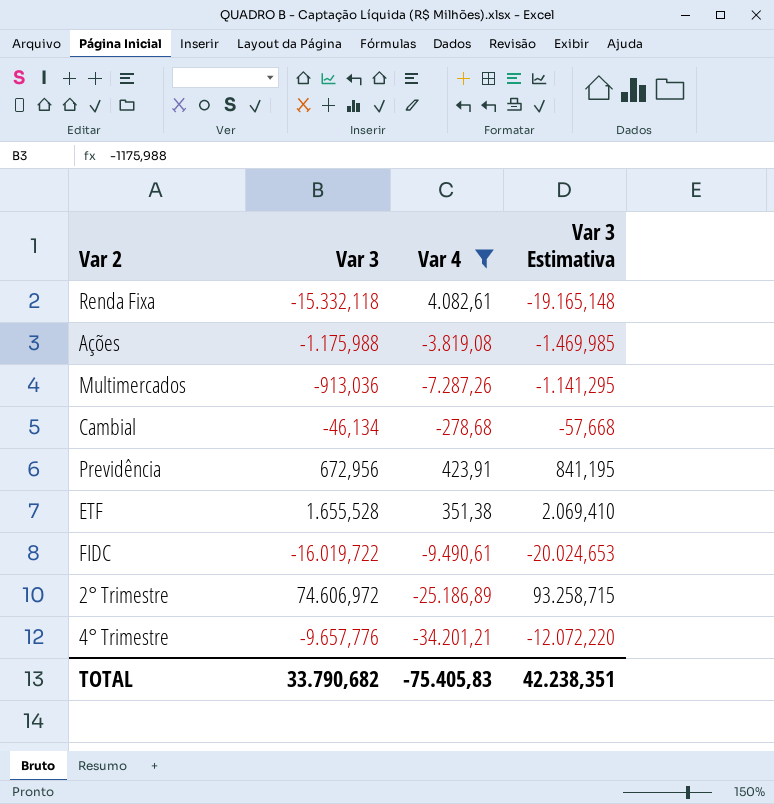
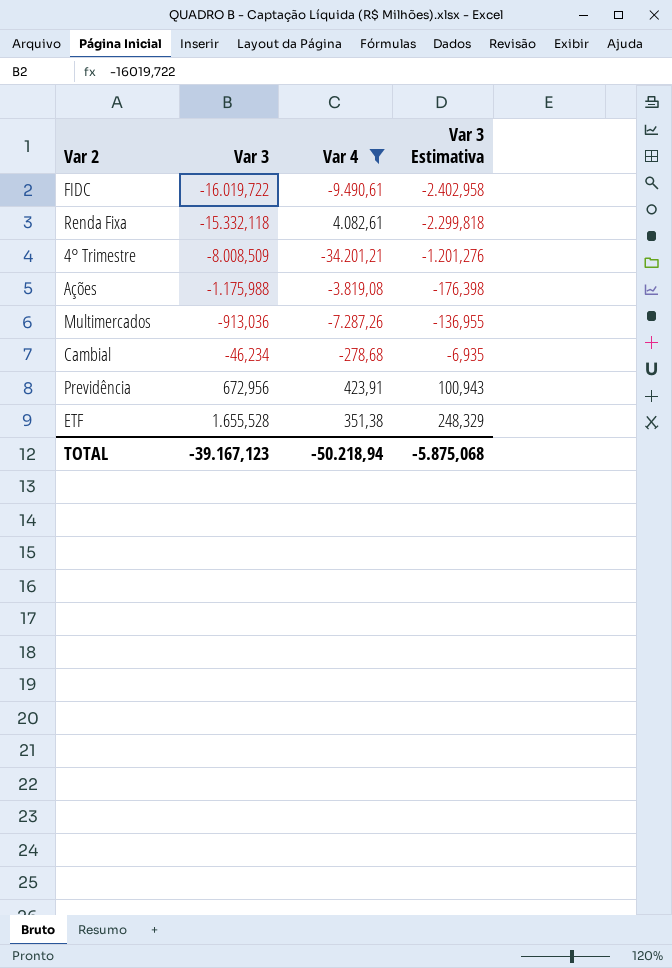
row order: none -> Var 3 ascending
column Var 3 Estimativa | formula: [Var 3] * 1,25 -> [Var 3] * 0,15
row 2° Trimestre: 74.606,972 | -25.186,89 | 93.258,715 -> none
4° Trimestre | Var 3: -9.657,776 -> -8.008,509
Cambial | Var 3: -46,134 -> -46,234
TOTAL | Var 3: 33.790,682 -> -39.167,123
TOTAL | Var 4: -75.405,83 -> -50.218,94
TOTAL | Var 3 Estimativa: 42.238,351 -> -5.875,068

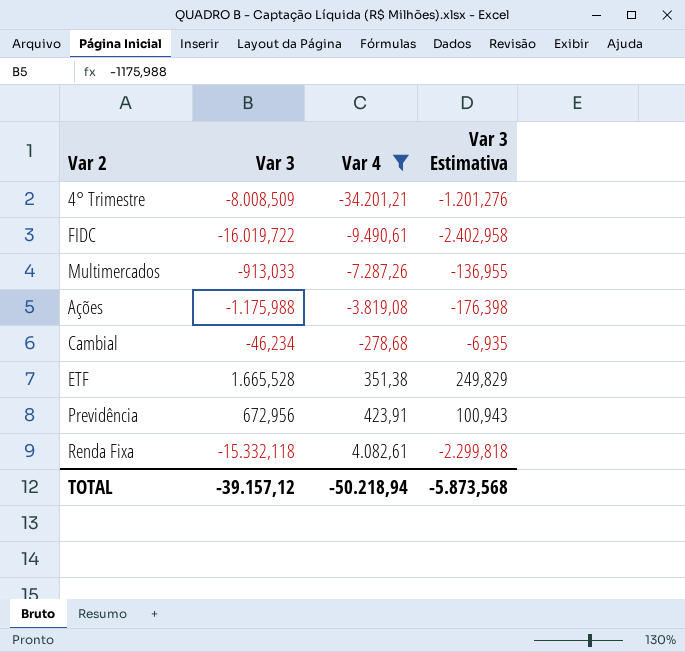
row order: Var 3 ascending -> Var 4 ascending
Multimercados | Var 3: -913,036 -> -913,033
ETF | Var 3: 1.655,528 -> 1.665,528
ETF | Var 3 Estimativa: 248,329 -> 249,829
TOTAL | Var 3: -39.167,123 -> -39.157,12
TOTAL | Var 3 Estimativa: -5.875,068 -> -5.873,568

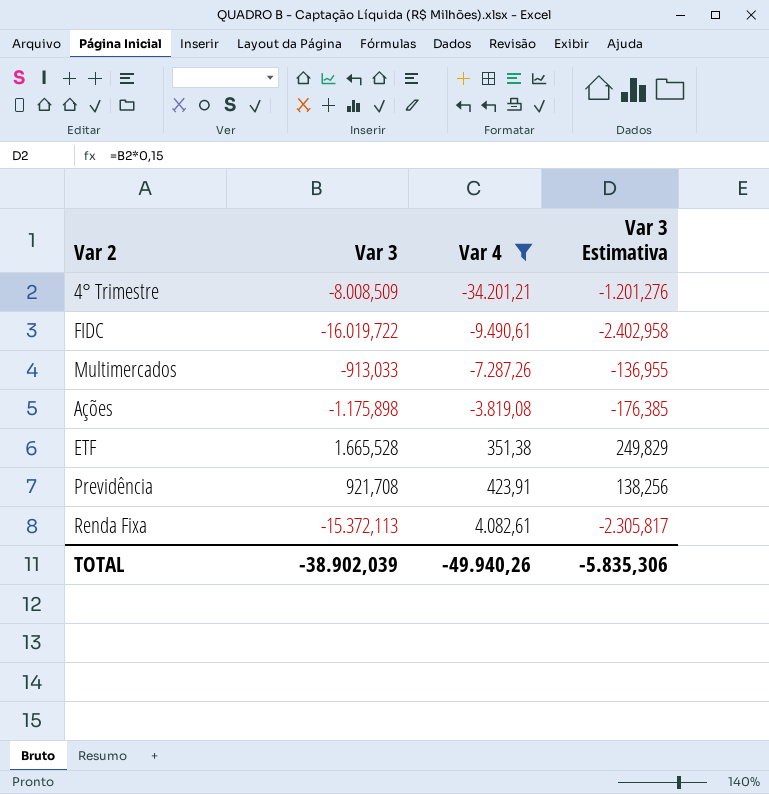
row Cambial: -46,234 | -278,68 | -6,935 -> none
Ações | Var 3: -1.175,988 -> -1.175,898
Ações | Var 3 Estimativa: -176,398 -> -176,385
Previdência | Var 3: 672,956 -> 921,708
Previdência | Var 3 Estimativa: 100,943 -> 138,256
Renda Fixa | Var 3: -15.332,118 -> -15.372,113
Renda Fixa | Var 3 Estimativa: -2.299,818 -> -2.305,817
TOTAL | Var 3: -39.157,12 -> -38.902,039
TOTAL | Var 4: -50.218,94 -> -49.940,26
TOTAL | Var 3 Estimativa: -5.873,568 -> -5.835,306

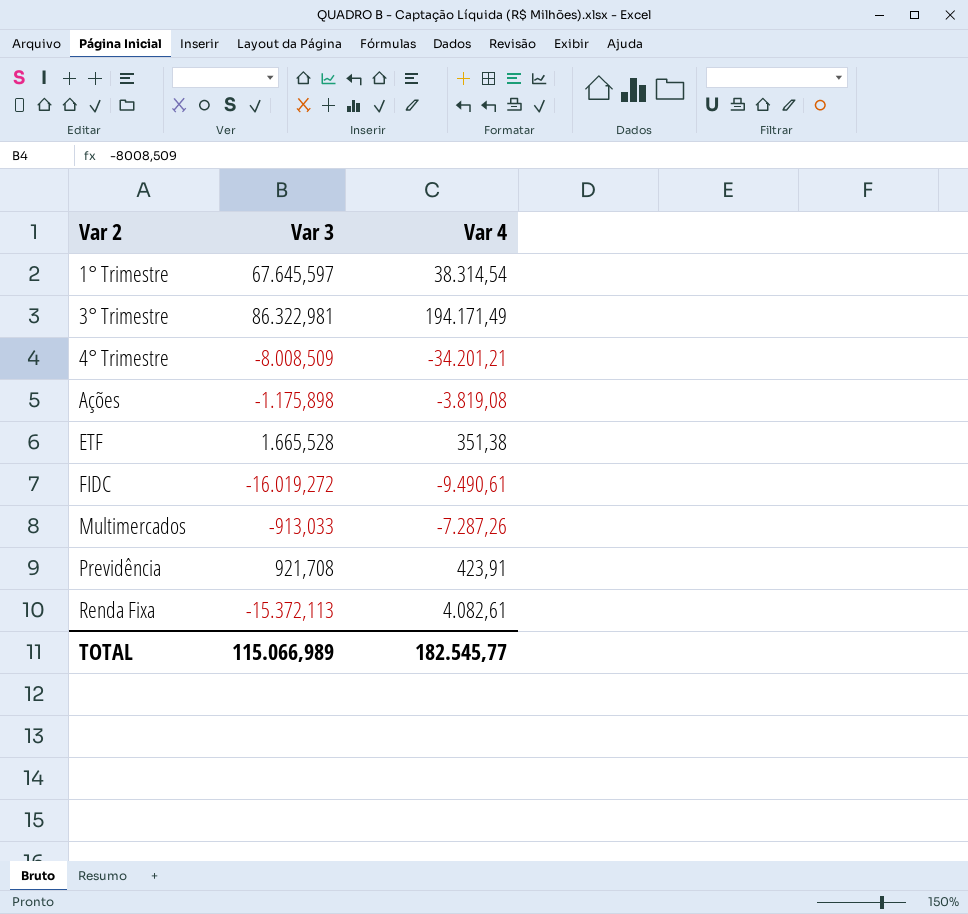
filter: Var 4 <= 4.082,61 -> none
row order: Var 4 ascending -> Var 2 ascending
column Var 3 Estimativa | formula: [Var 3] * 0,15 -> none
FIDC | Var 3: -16.019,722 -> -16.019,272
TOTAL | Var 3: -38.902,039 -> 115.066,989
TOTAL | Var 4: -49.940,26 -> 182.545,77

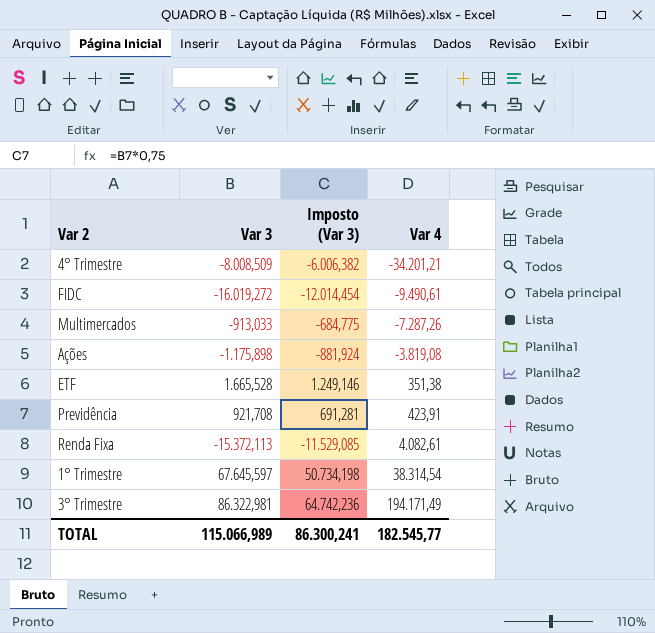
row order: Var 2 ascending -> Var 4 ascending
column Imposto (Var 3) | formula: none -> [Var 3] * 0,75

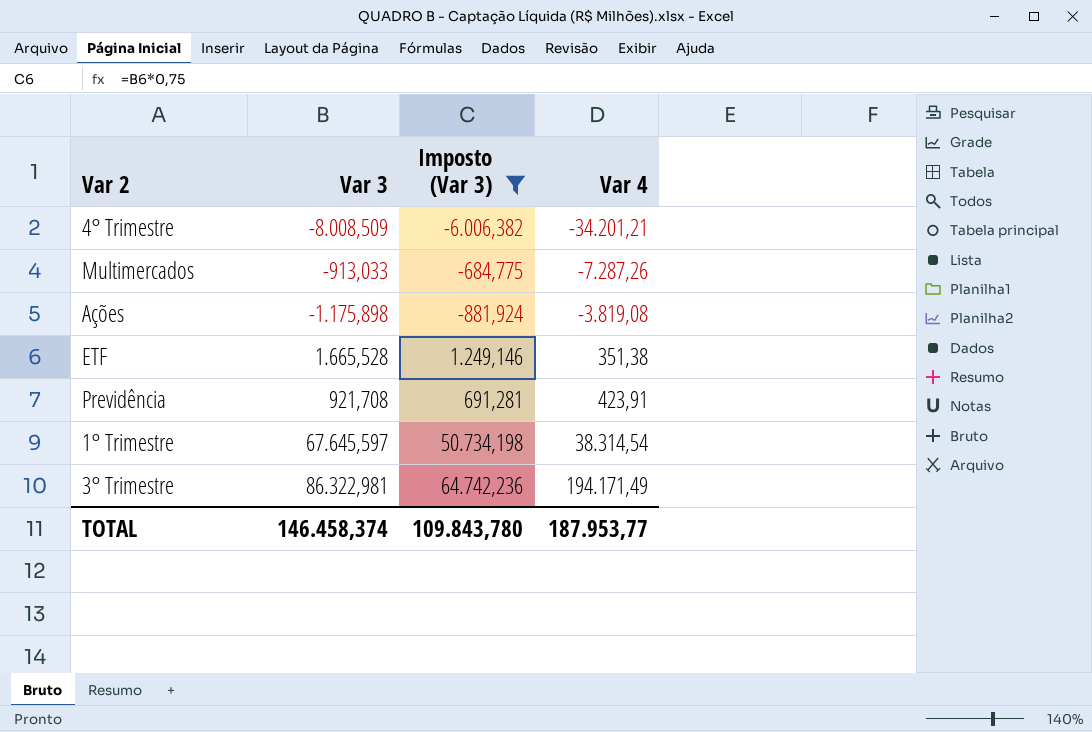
filter: none -> Imposto (Var 3) >= -6.006,382
TOTAL | Var 3: 115.066,989 -> 146.458,374
TOTAL | Imposto (Var 3): 86.300,241 -> 109.843,780
TOTAL | Var 4: 182.545,77 -> 187.953,77

